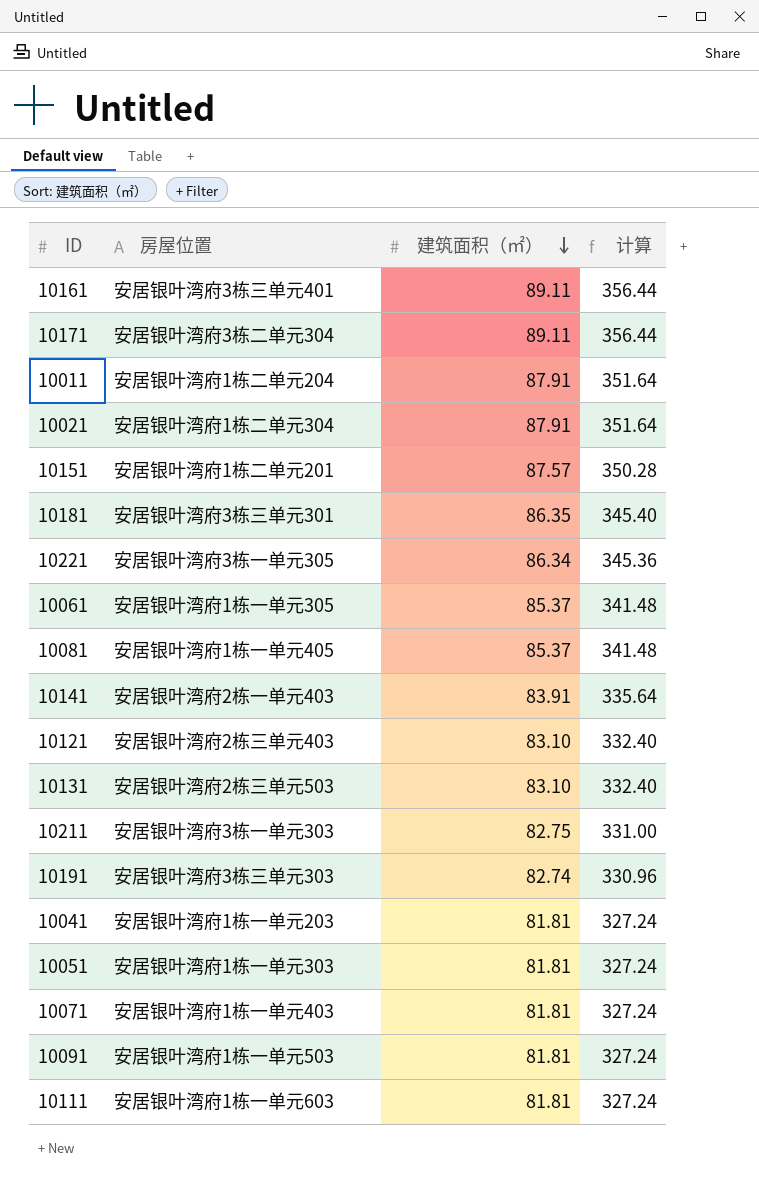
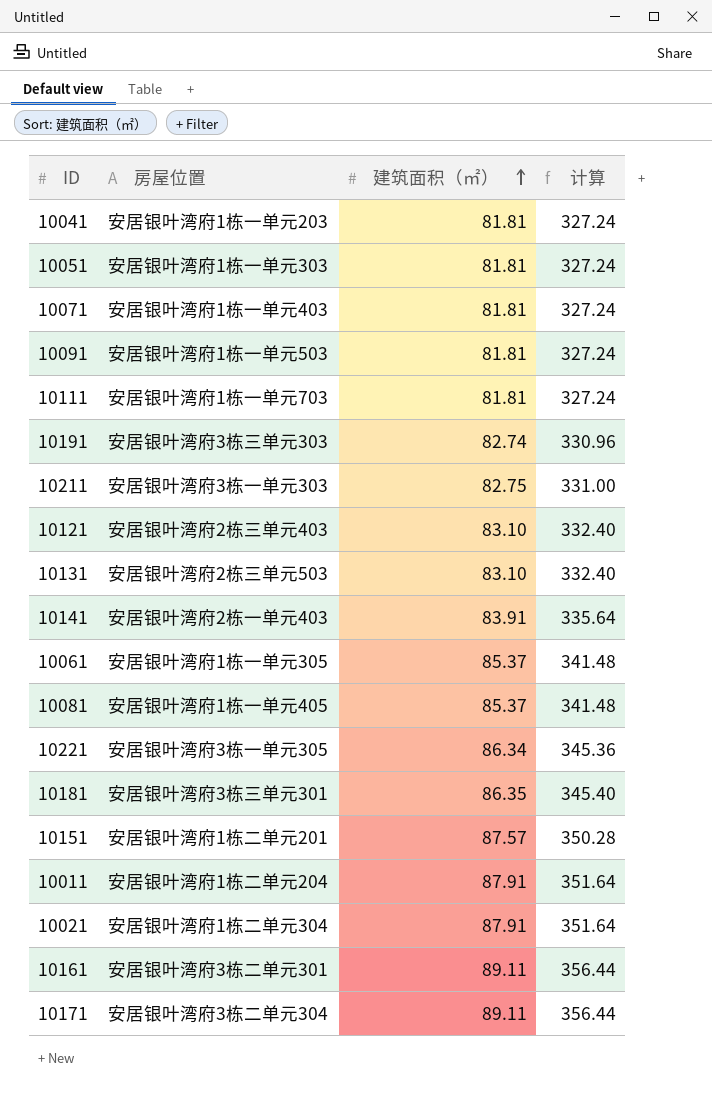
row order: 建筑面积（㎡） descending -> 建筑面积（㎡） ascending
10111 | 房屋位置: 安居银叶湾府1栋一单元603 -> 安居银叶湾府1栋一单元703
10161 | 房屋位置: 安居银叶湾府3栋三单元401 -> 安居银叶湾府3栋二单元301

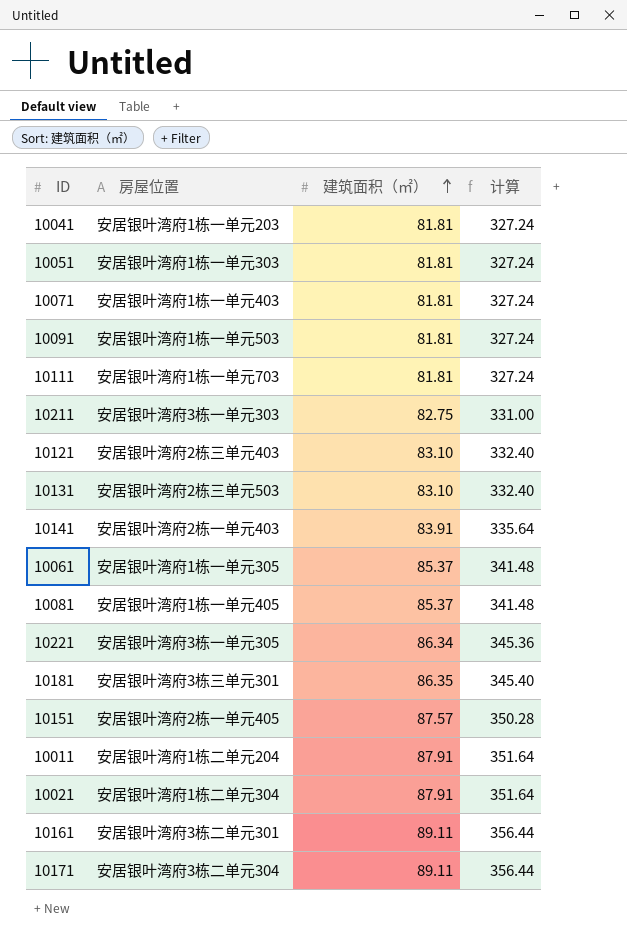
row 10191: 安居银叶湾府3栋三单元303 | 82.74 | 330.96 -> none
10151 | 房屋位置: 安居银叶湾府1栋二单元201 -> 安居银叶湾府2栋一单元405

